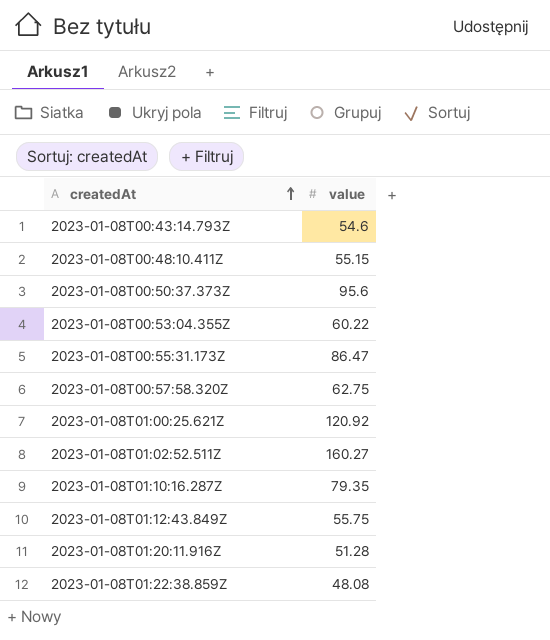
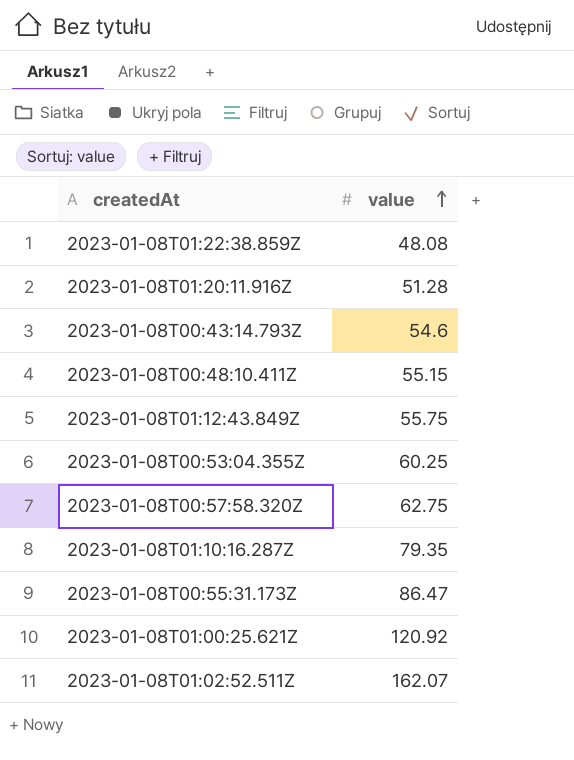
row order: createdAt ascending -> value ascending
row 2023-01-08T00:50:37.373Z: 95.6 -> none
2023-01-08T00:53:04.355Z | value: 60.22 -> 60.25
2023-01-08T01:02:52.511Z | value: 160.27 -> 162.07

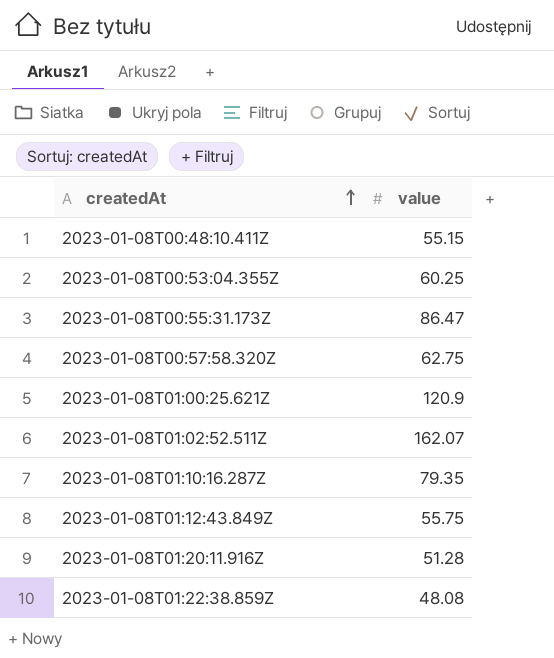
row order: value ascending -> createdAt ascending
row 2023-01-08T00:43:14.793Z: 54.6 -> none
2023-01-08T01:00:25.621Z | value: 120.92 -> 120.9

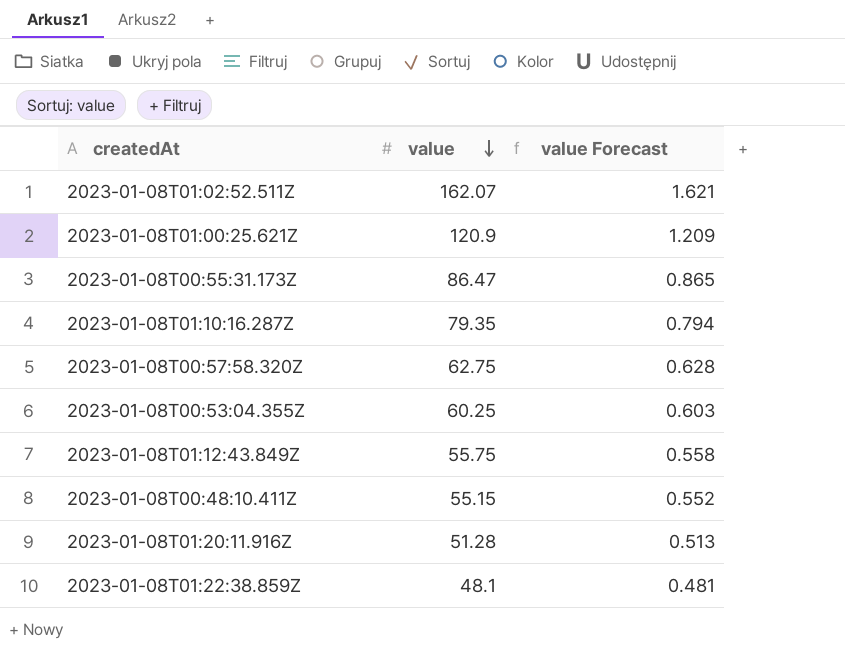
row order: createdAt ascending -> value descending
column value Forecast | formula: none -> [value] * 0.01
2023-01-08T01:22:38.859Z | value: 48.08 -> 48.1

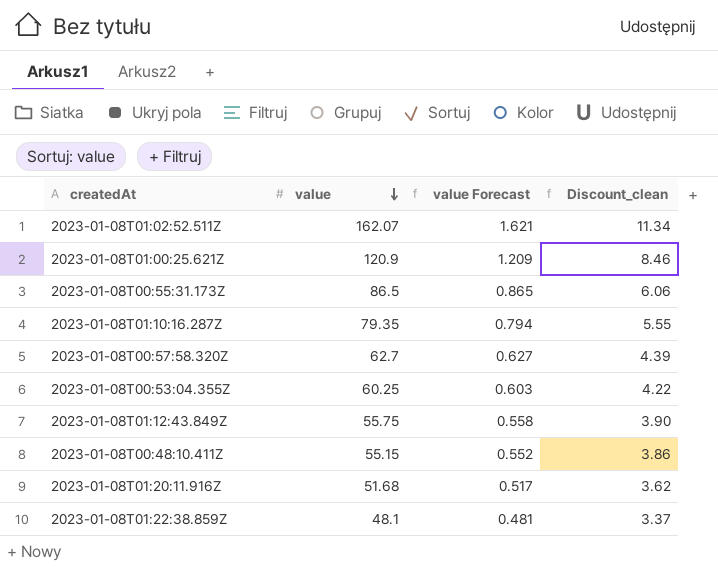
column Discount_clean | formula: none -> [value] * 0.07
2023-01-08T00:55:31.173Z | value: 86.47 -> 86.5
2023-01-08T00:57:58.320Z | value: 62.75 -> 62.7
2023-01-08T00:57:58.320Z | value Forecast: 0.628 -> 0.627
2023-01-08T01:20:11.916Z | value: 51.28 -> 51.68
2023-01-08T01:20:11.916Z | value Forecast: 0.513 -> 0.517

